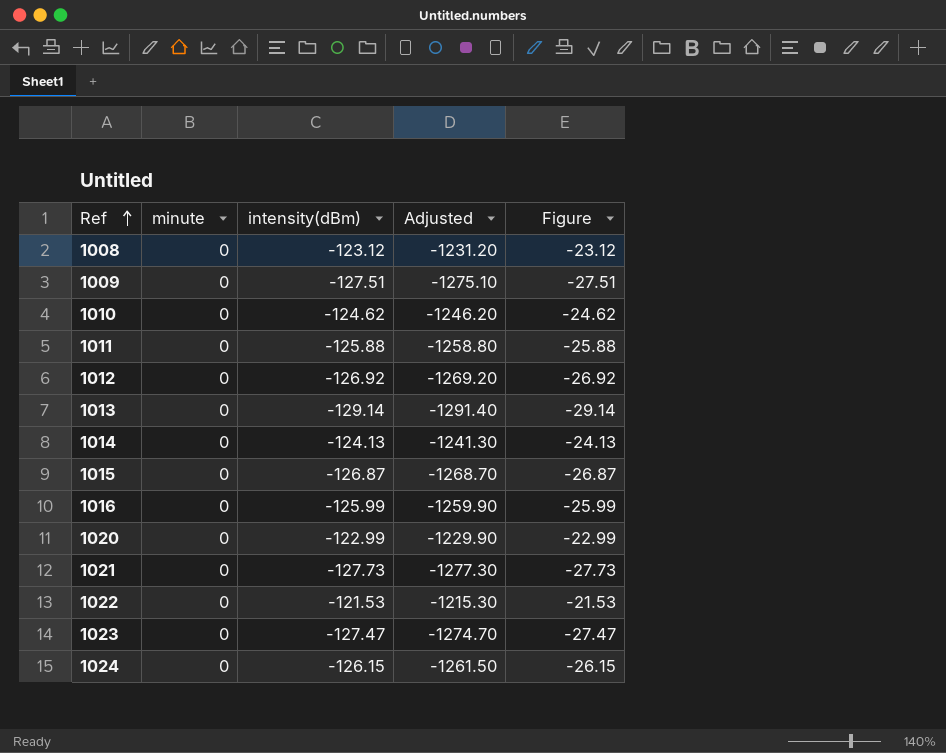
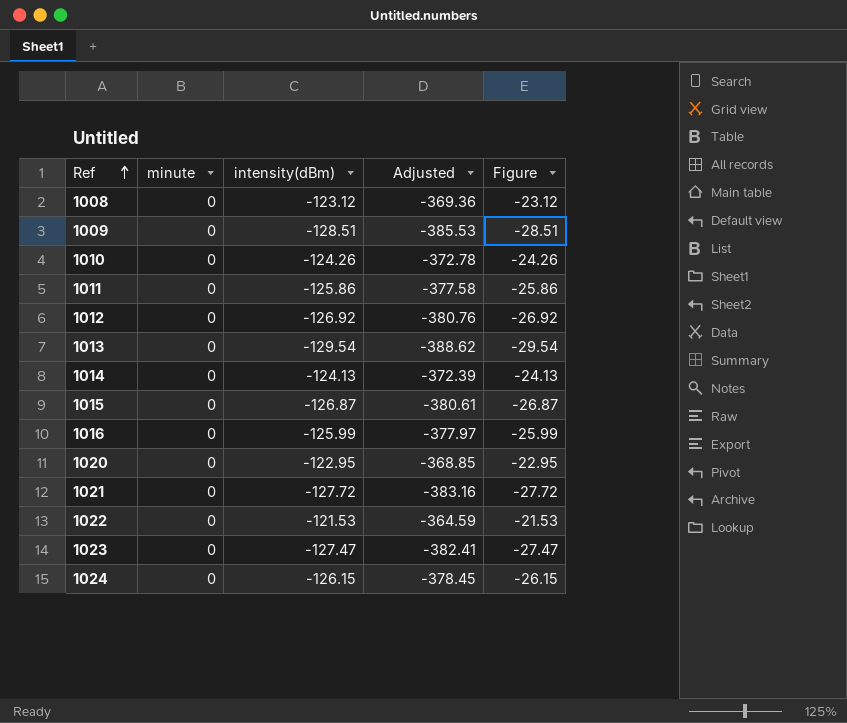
column Adjusted | formula: [intensity(dBm)] * 10 -> [intensity(dBm)] * 3
1009 | intensity(dBm): -127.51 -> -128.51
1009 | Figure: -27.51 -> -28.51
1010 | intensity(dBm): -124.62 -> -124.26
1010 | Figure: -24.62 -> -24.26
1011 | intensity(dBm): -125.88 -> -125.86
1011 | Figure: -25.88 -> -25.86
1013 | intensity(dBm): -129.14 -> -129.54
1013 | Figure: -29.14 -> -29.54
1020 | intensity(dBm): -122.99 -> -122.95
1020 | Figure: -22.99 -> -22.95
1021 | intensity(dBm): -127.73 -> -127.72
1021 | Figure: -27.73 -> -27.72

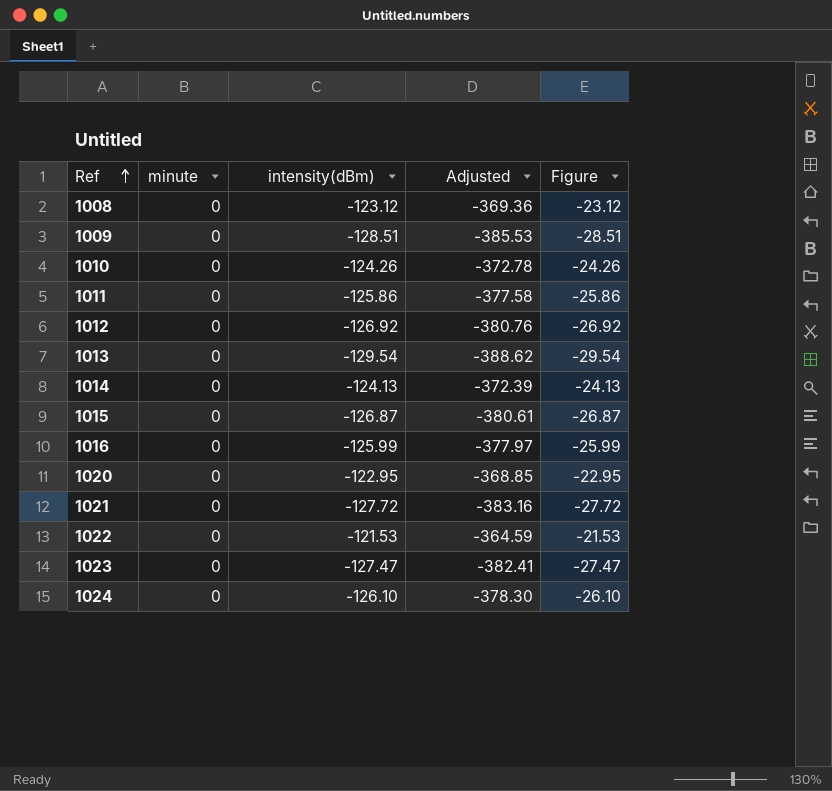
1024 | intensity(dBm): -126.15 -> -126.10
1024 | Adjusted: -378.45 -> -378.30
1024 | Figure: -26.15 -> -26.10

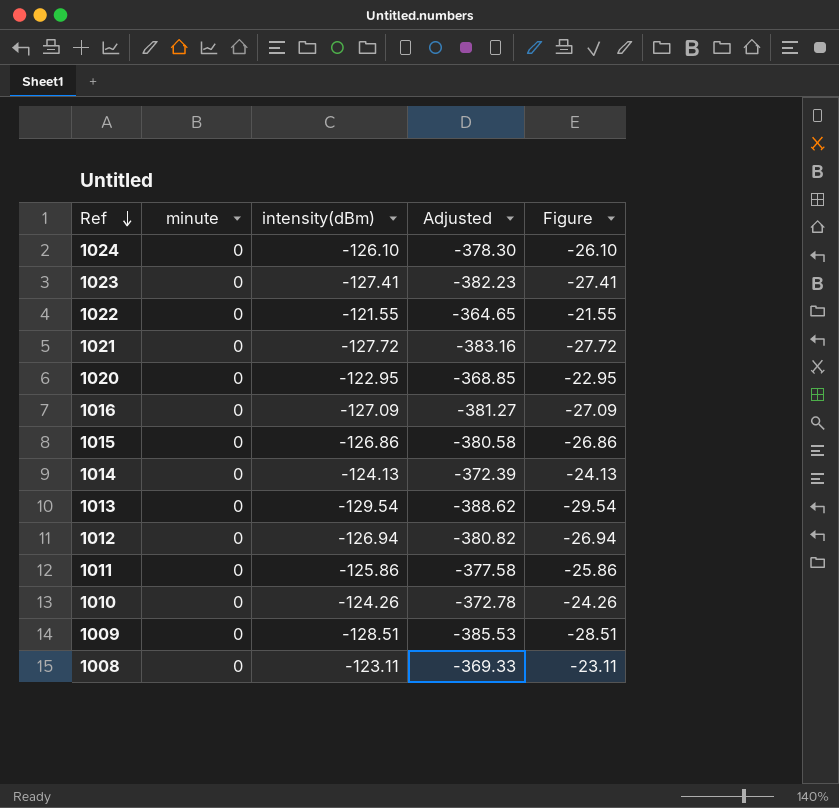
row order: Ref ascending -> Ref descending
1023 | intensity(dBm): -127.47 -> -127.41
1023 | Adjusted: -382.41 -> -382.23
1023 | Figure: -27.47 -> -27.41
1022 | intensity(dBm): -121.53 -> -121.55
1022 | Adjusted: -364.59 -> -364.65
1022 | Figure: -21.53 -> -21.55
1016 | intensity(dBm): -125.99 -> -127.09
1016 | Adjusted: -377.97 -> -381.27
1016 | Figure: -25.99 -> -27.09
1015 | intensity(dBm): -126.87 -> -126.86
1015 | Adjusted: -380.61 -> -380.58
1015 | Figure: -26.87 -> -26.86
1012 | intensity(dBm): -126.92 -> -126.94
1012 | Adjusted: -380.76 -> -380.82
1012 | Figure: -26.92 -> -26.94
1008 | intensity(dBm): -123.12 -> -123.11
1008 | Adjusted: -369.36 -> -369.33
1008 | Figure: -23.12 -> -23.11

